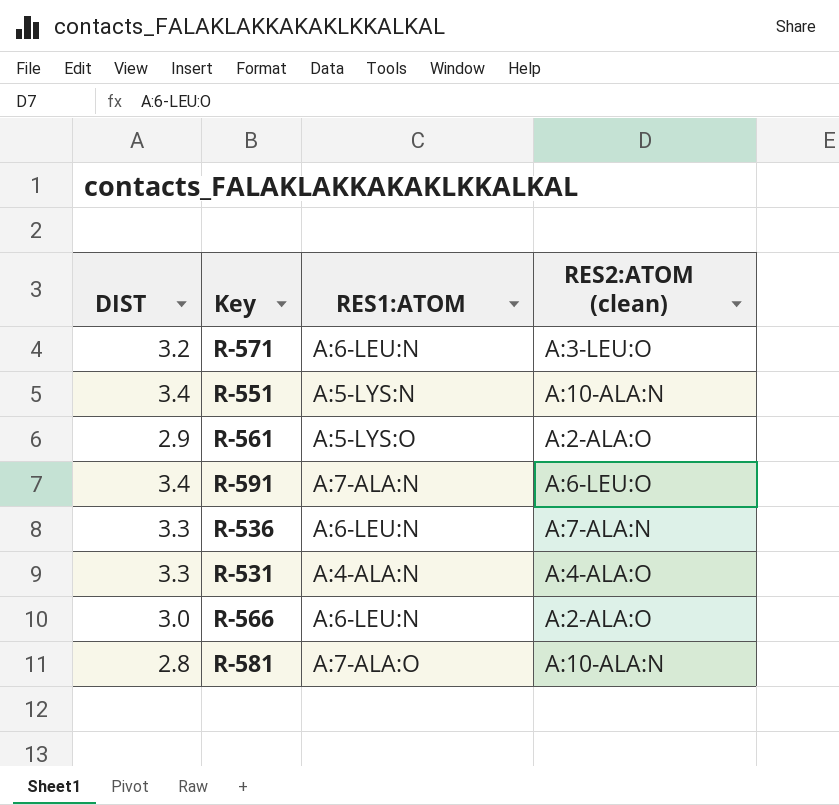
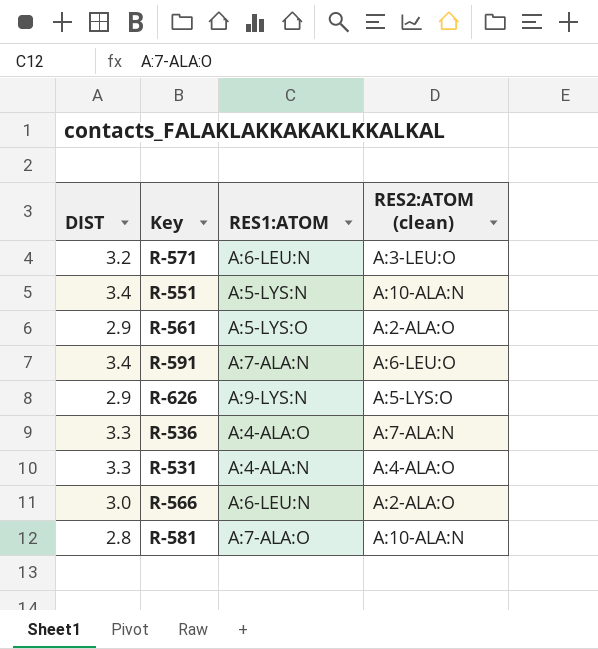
row R-626: none -> 2.9 | A:9-LYS:N | A:5-LYS:O
R-536 | RES1:ATOM: A:6-LEU:N -> A:4-ALA:O

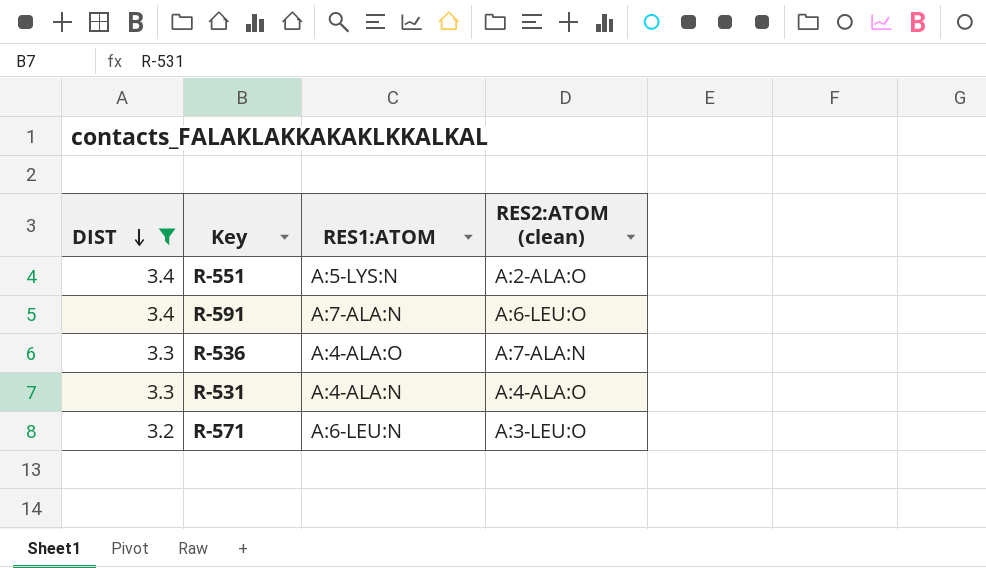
filter: none -> DIST >= 3.2
row order: none -> DIST descending
R-551 | RES2:ATOM (clean): A:10-ALA:N -> A:2-ALA:O

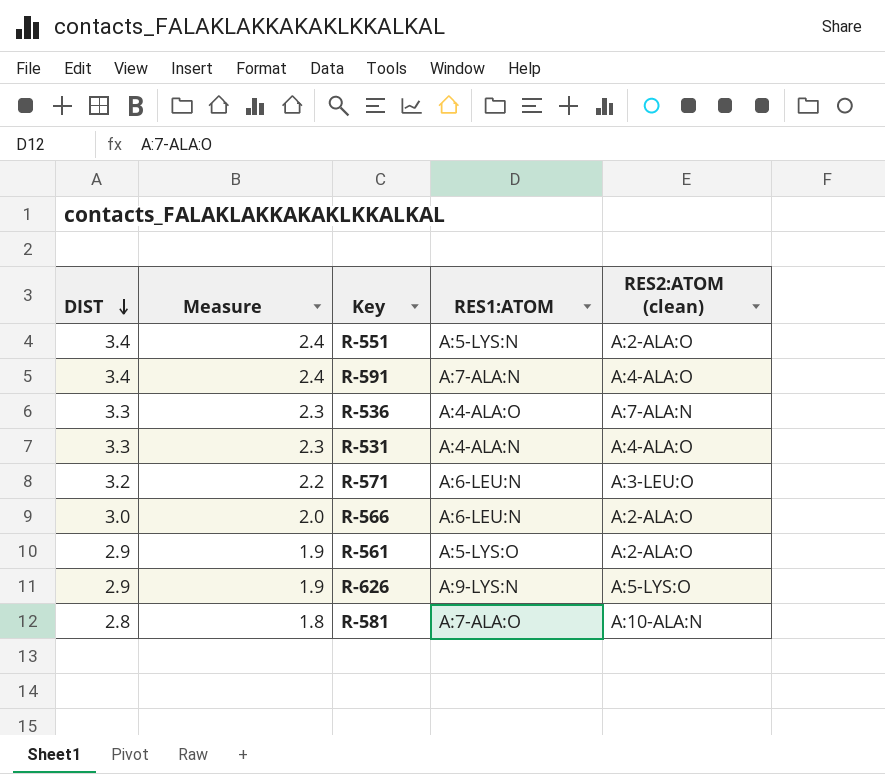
filter: DIST >= 3.2 -> none
column Measure | formula: none -> [DIST] - 1
R-591 | RES2:ATOM (clean): A:6-LEU:O -> A:4-ALA:O

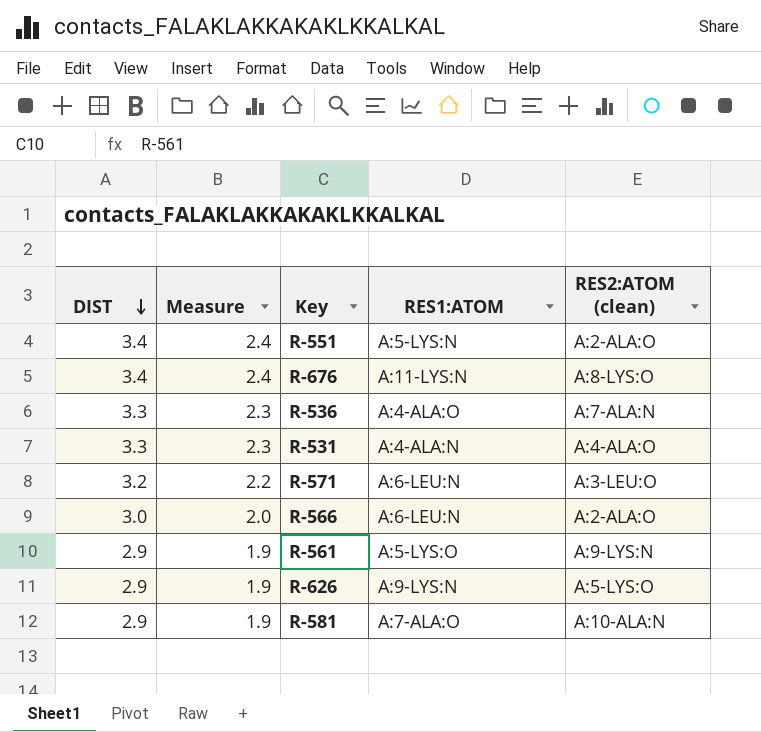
row R-591: 3.4 | 2.4 | A:7-ALA:N | A:4-ALA:O -> none
row R-676: none -> 3.4 | 2.4 | A:11-LYS:N | A:8-LYS:O
R-561 | RES2:ATOM (clean): A:2-ALA:O -> A:9-LYS:N
R-581 | DIST: 2.8 -> 2.9
R-581 | Measure: 1.8 -> 1.9

